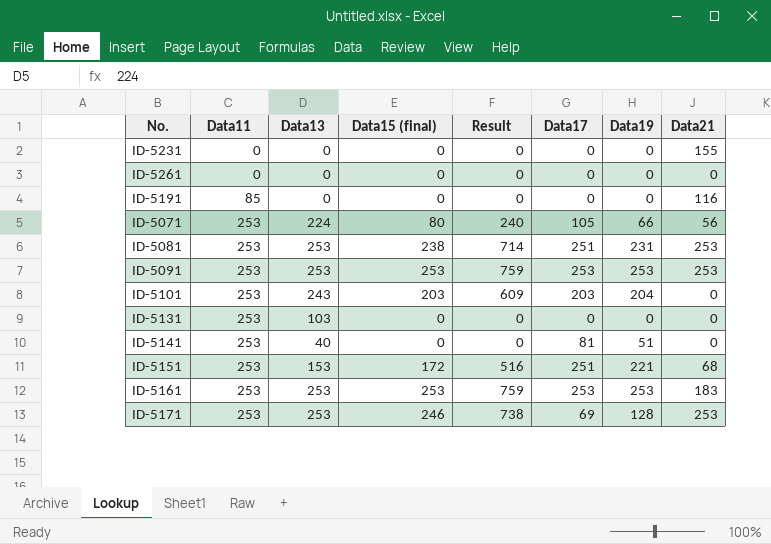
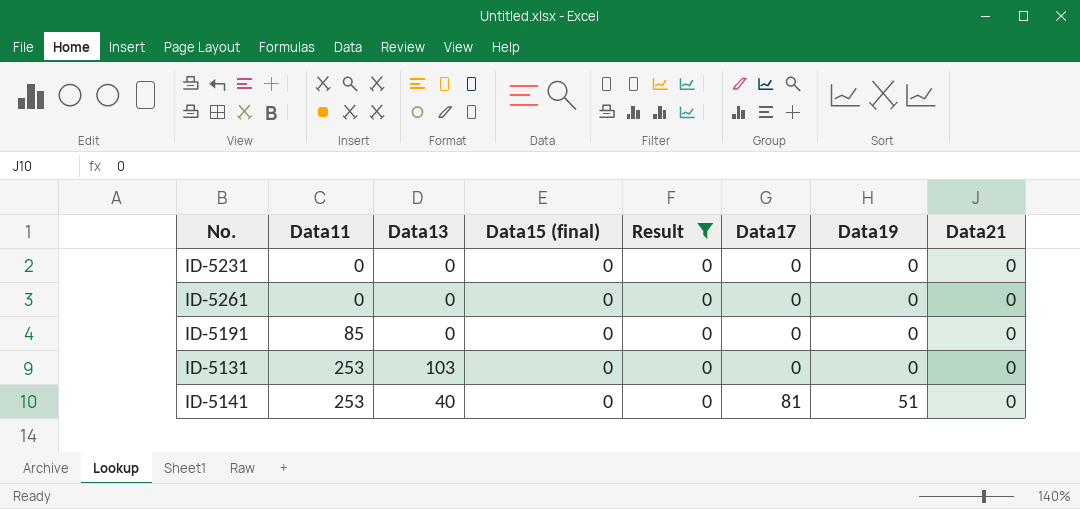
filter: none -> Result = 0
ID-5231 | Data21: 155 -> 0
ID-5191 | Data21: 116 -> 0

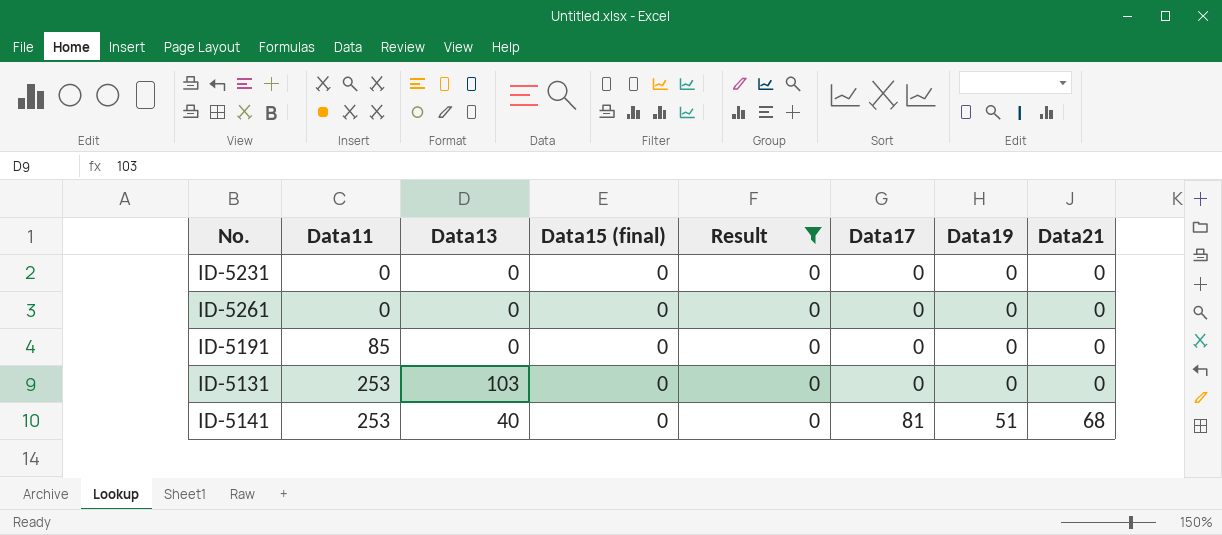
ID-5141 | Data21: 0 -> 68

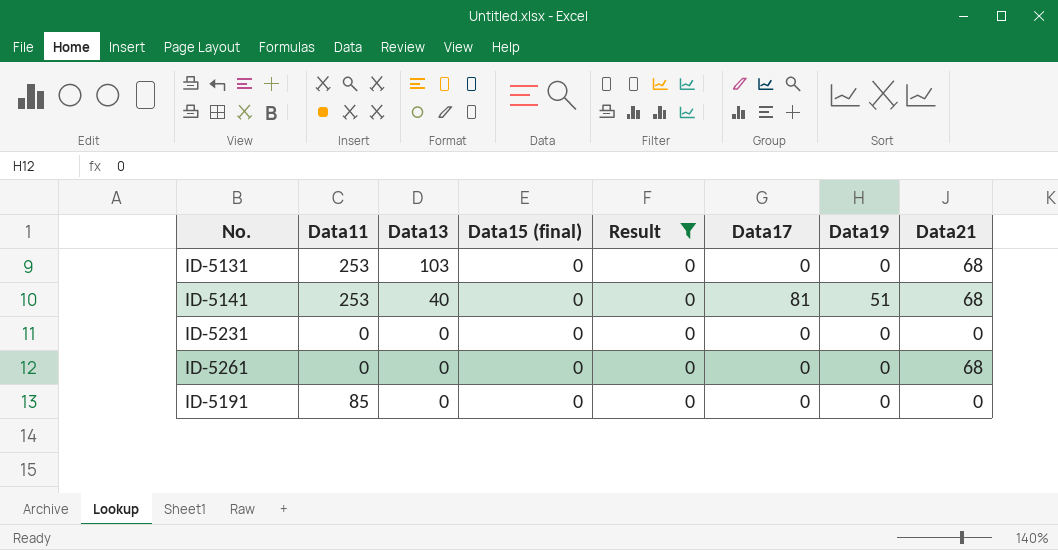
row order: Data11 ascending -> Data13 descending
ID-5131 | Data21: 0 -> 68
ID-5261 | Data21: 0 -> 68

